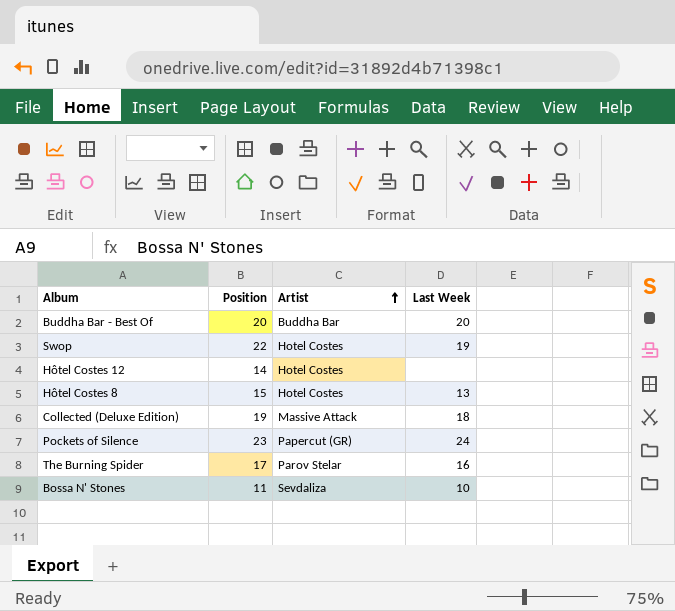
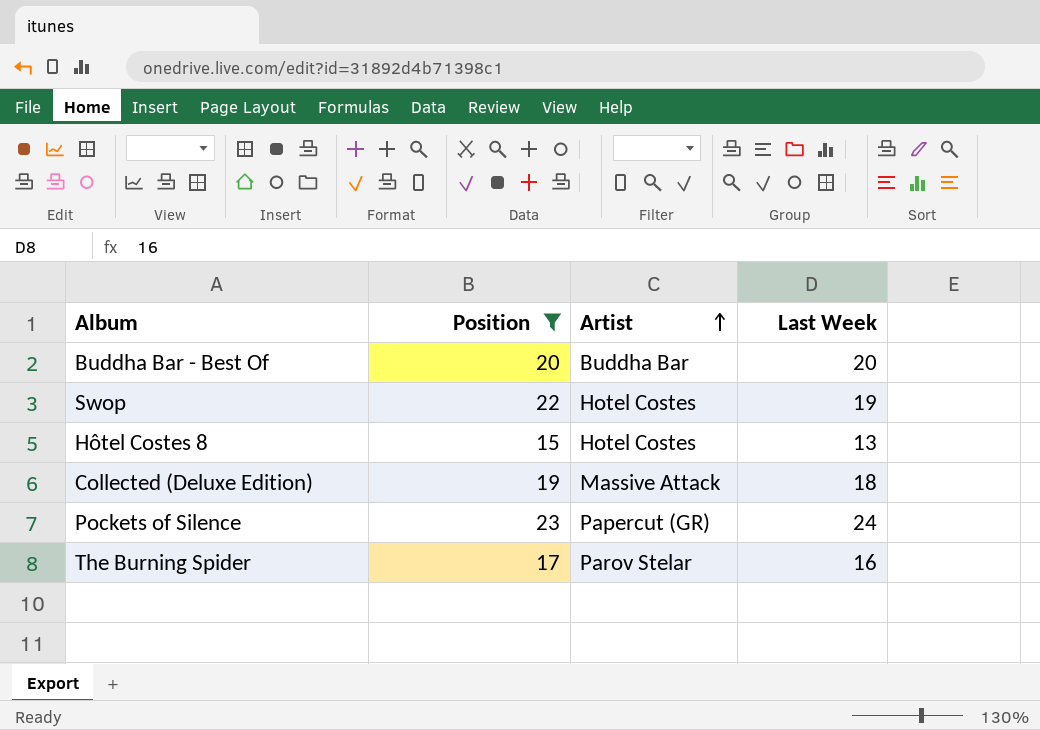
filter: none -> Position >= 15

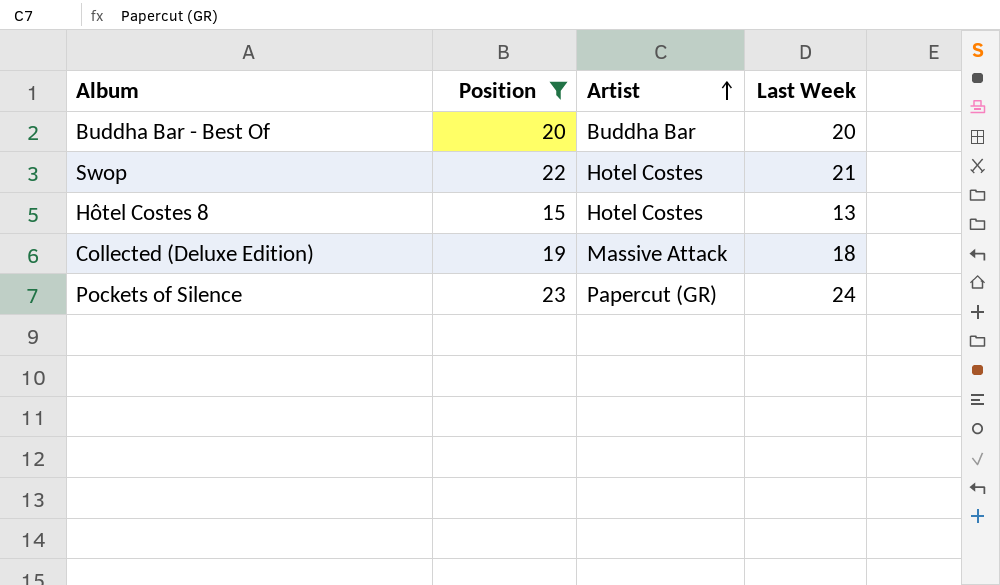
row The Burning Spider: 17 | Parov Stelar | 16 -> none
Swop | Last Week: 19 -> 21

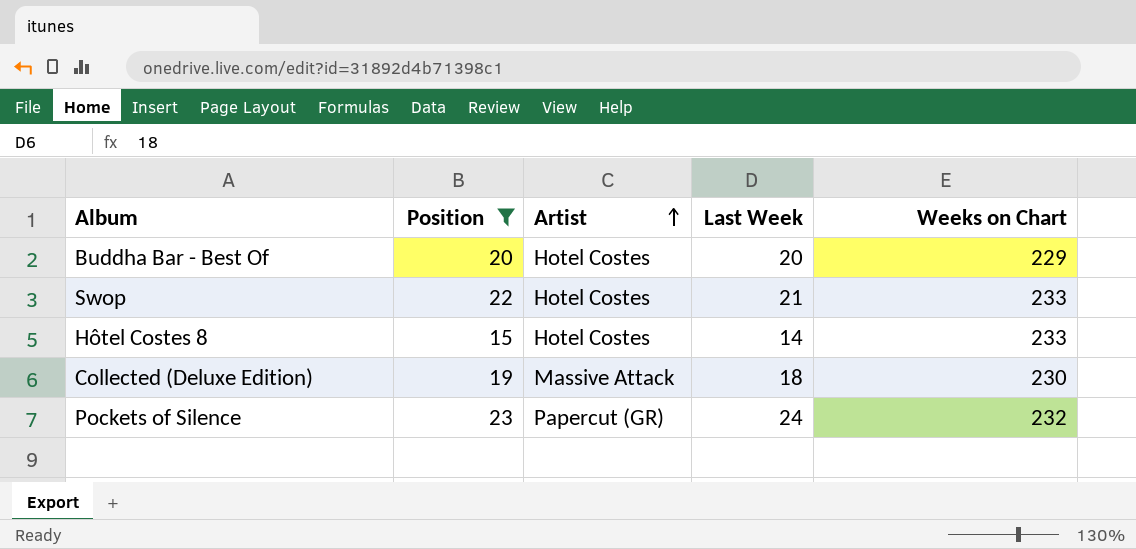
column Weeks on Chart | position: none -> 5
Buddha Bar - Best Of | Artist: Buddha Bar -> Hotel Costes
Hôtel Costes 8 | Last Week: 13 -> 14

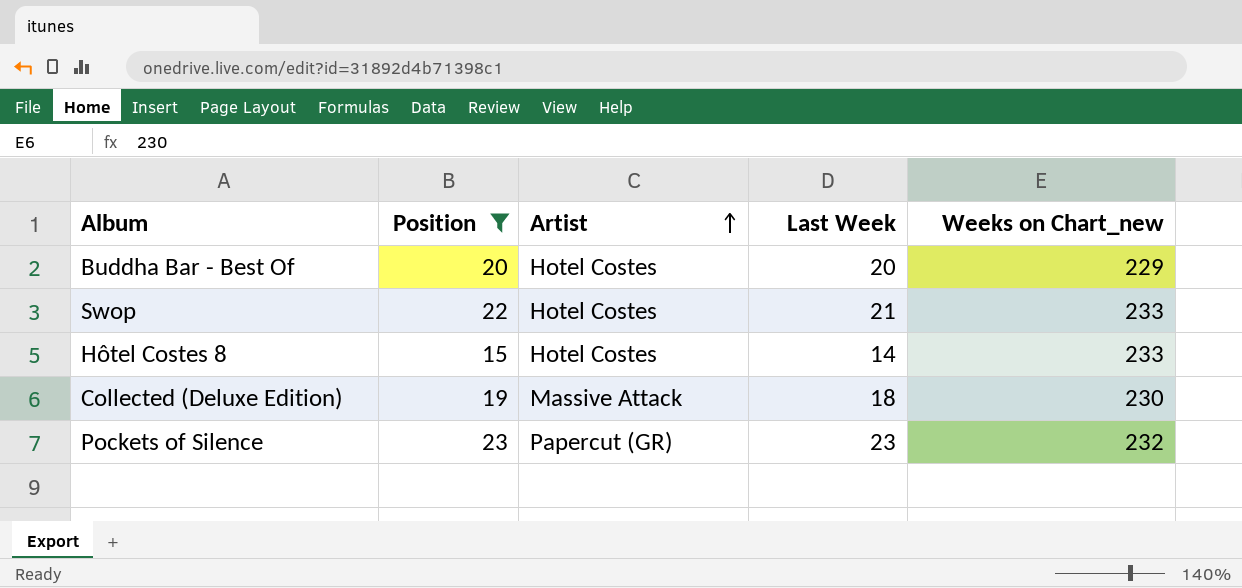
column name: Weeks on Chart -> Weeks on Chart_new
Pockets of Silence | Last Week: 24 -> 23

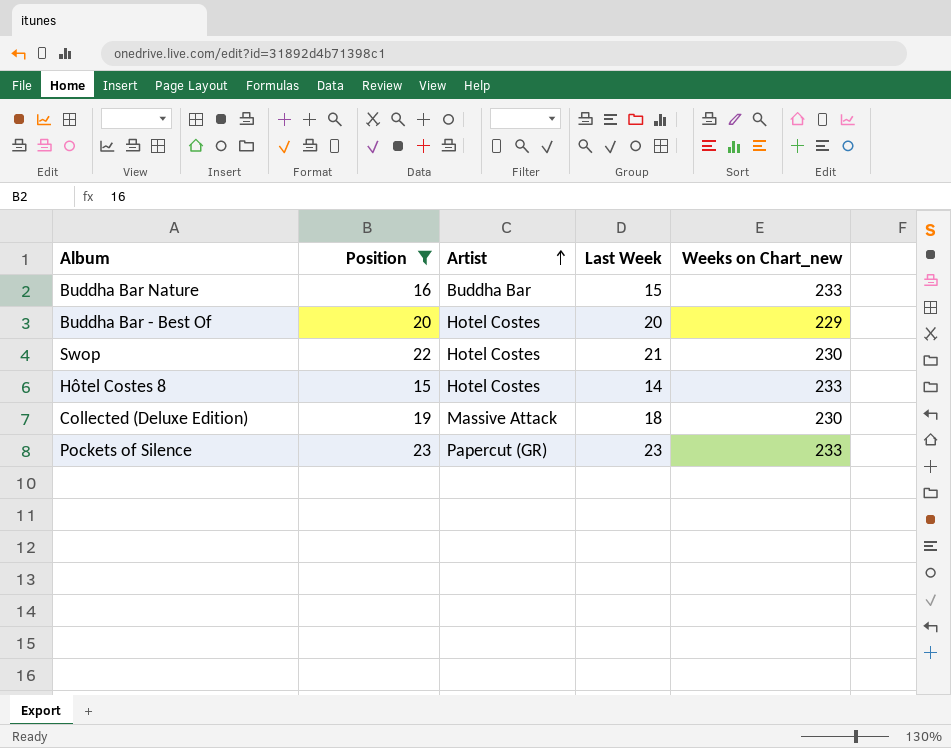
row Buddha Bar Nature: none -> 16 | Buddha Bar | 15 | 233
Swop | Weeks on Chart_new: 233 -> 230
Pockets of Silence | Weeks on Chart_new: 232 -> 233

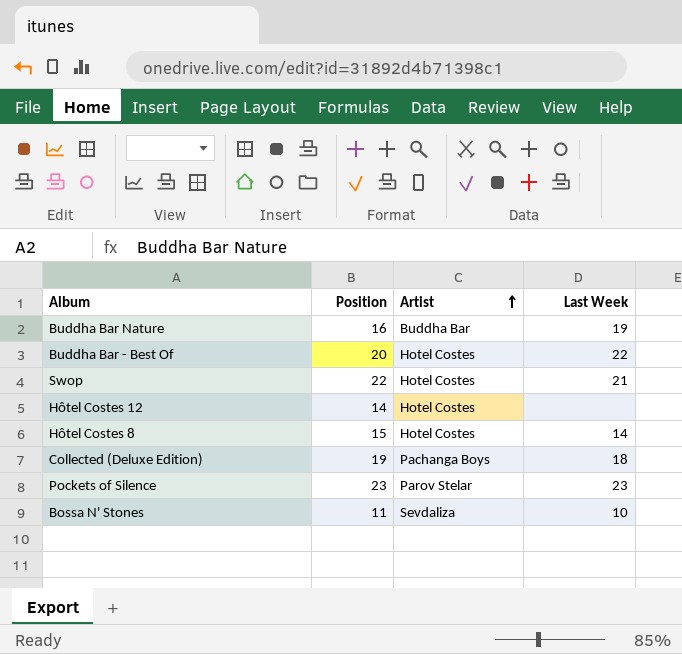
filter: Position >= 15 -> none
column Weeks on Chart_new | position: 5 -> none
Buddha Bar Nature | Last Week: 15 -> 19
Buddha Bar - Best Of | Last Week: 20 -> 22
Collected (Deluxe Edition) | Artist: Massive Attack -> Pachanga Boys
Pockets of Silence | Artist: Papercut (GR) -> Parov Stelar

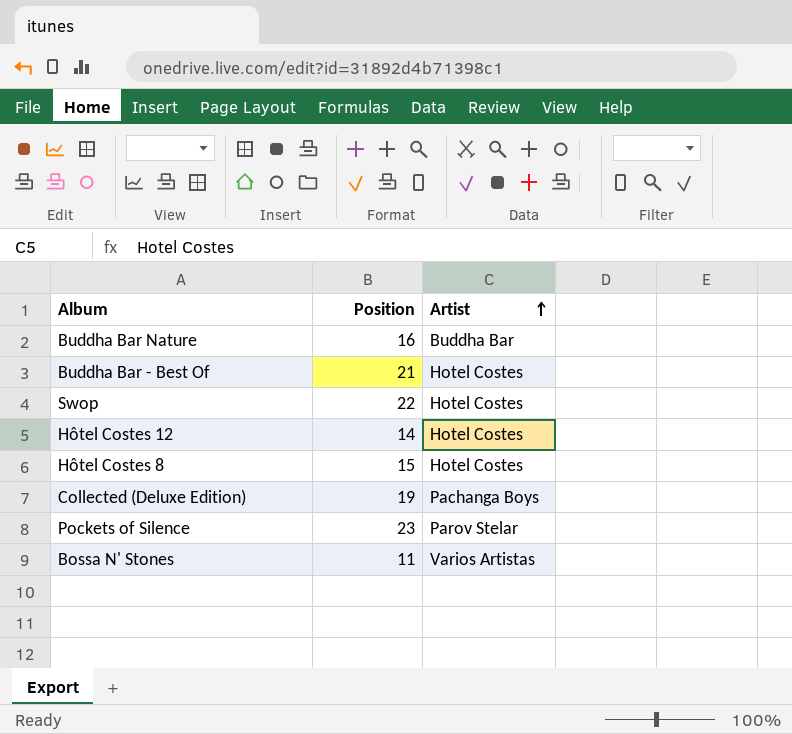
column Last Week | position: 4 -> none
Buddha Bar - Best Of | Position: 20 -> 21
Bossa N' Stones | Artist: Sevdaliza -> Varios Artistas

